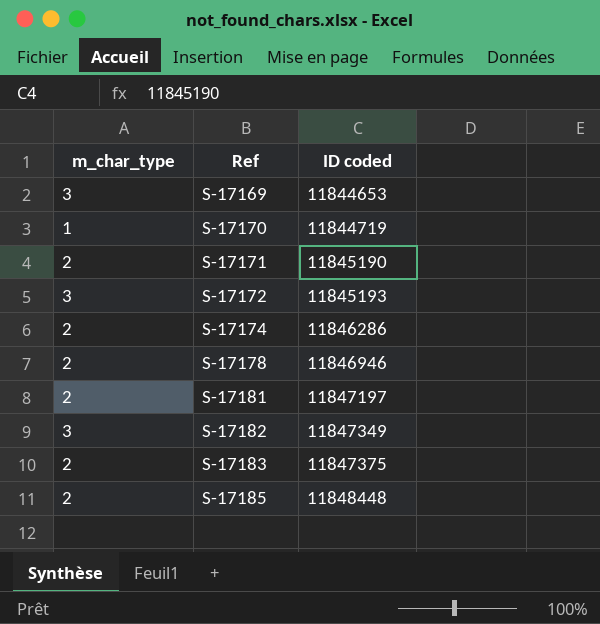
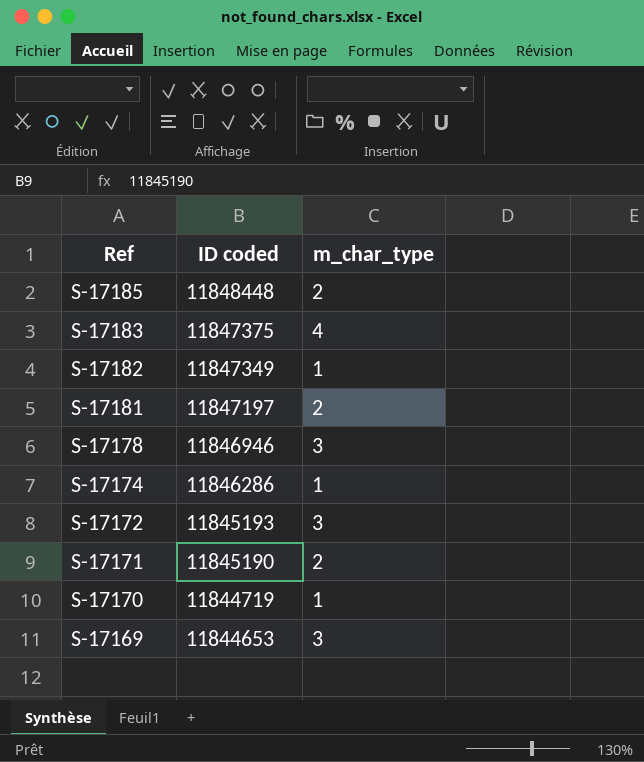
row order: Ref ascending -> Ref descending
column m_char_type | position: 1 -> 3
S-17183 | m_char_type: 2 -> 4
S-17182 | m_char_type: 3 -> 1
S-17178 | m_char_type: 2 -> 3
S-17174 | m_char_type: 2 -> 1

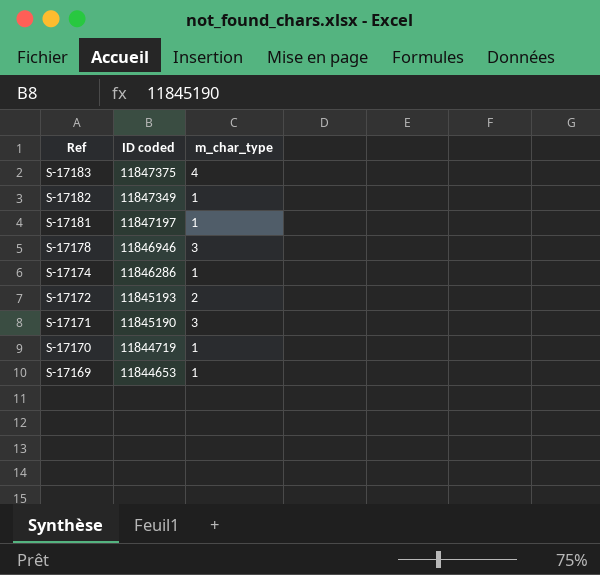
row S-17185: 11848448 | 2 -> none
S-17181 | m_char_type: 2 -> 1
S-17172 | m_char_type: 3 -> 2
S-17171 | m_char_type: 2 -> 3
S-17169 | m_char_type: 3 -> 1

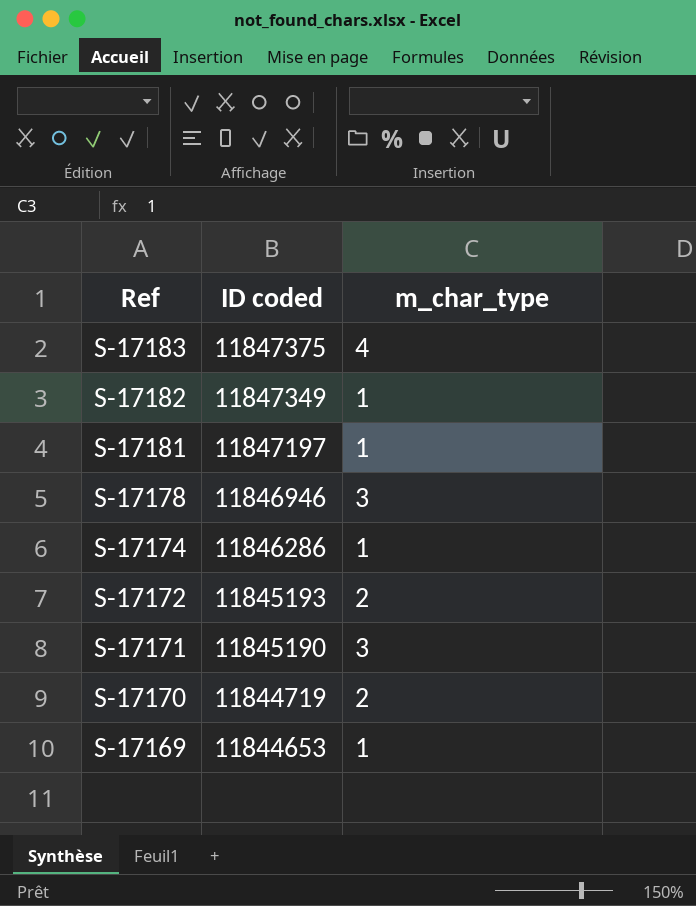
S-17170 | m_char_type: 1 -> 2

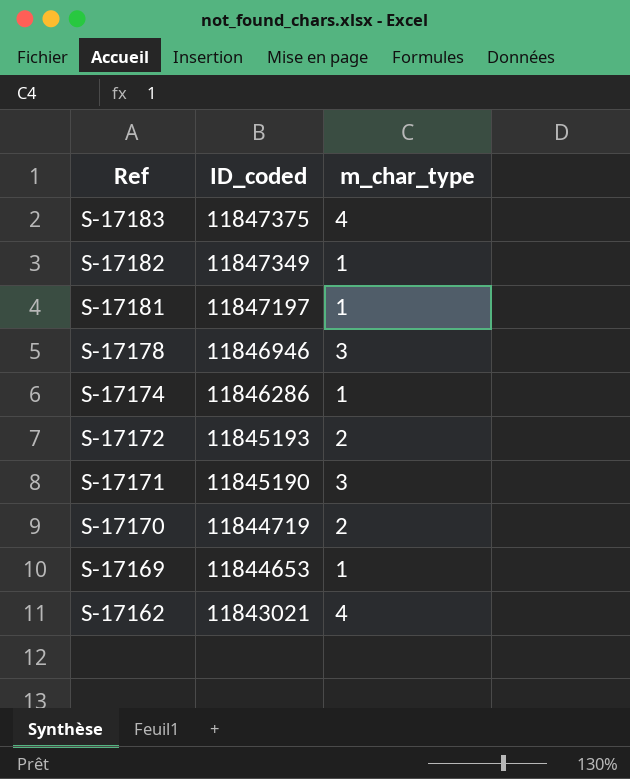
column name: ID coded -> ID_coded
row S-17162: none -> 11843021 | 4

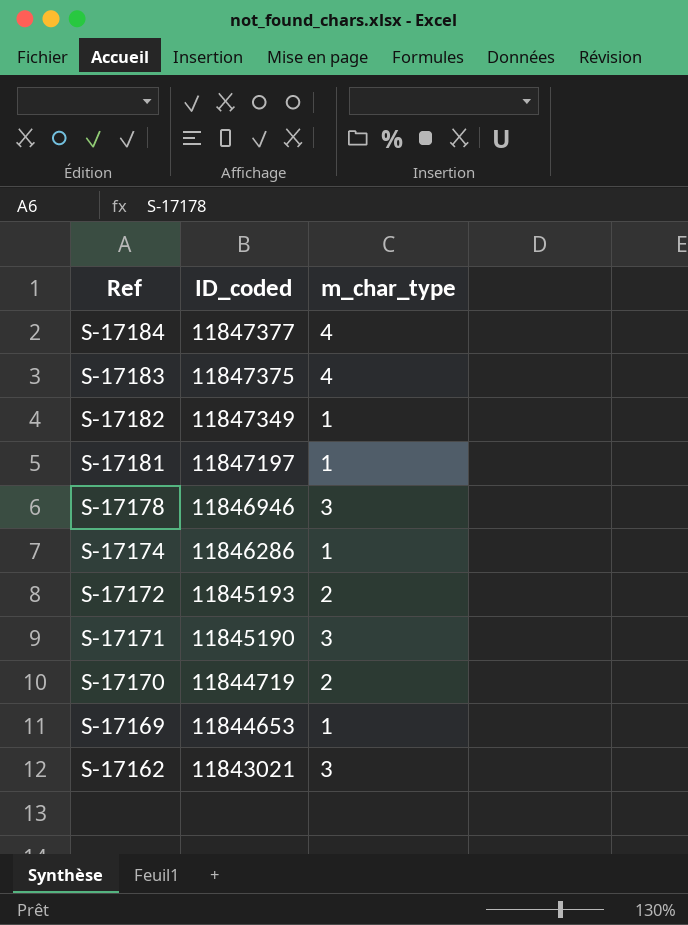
row S-17184: none -> 11847377 | 4
S-17162 | m_char_type: 4 -> 3

